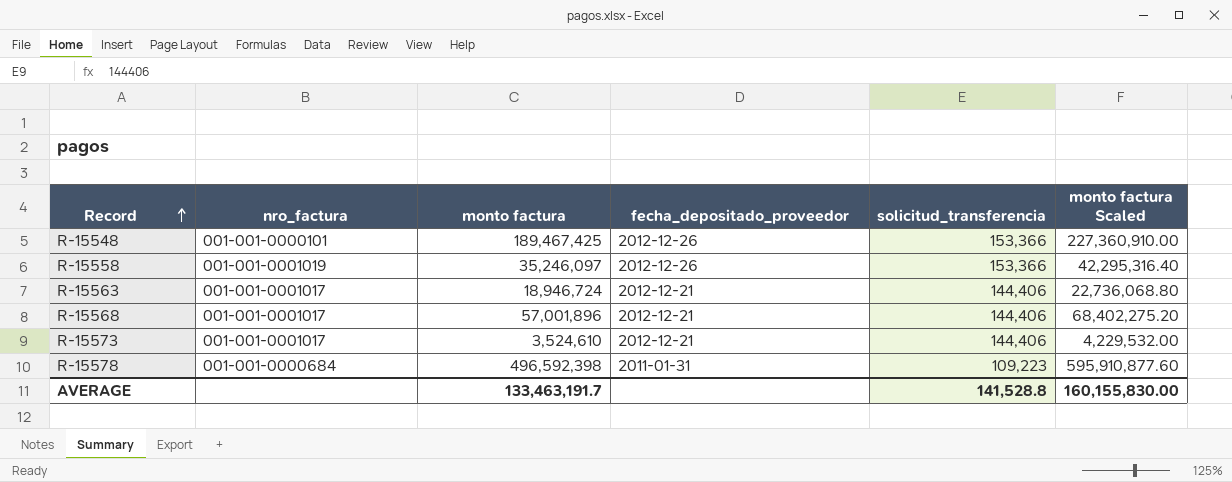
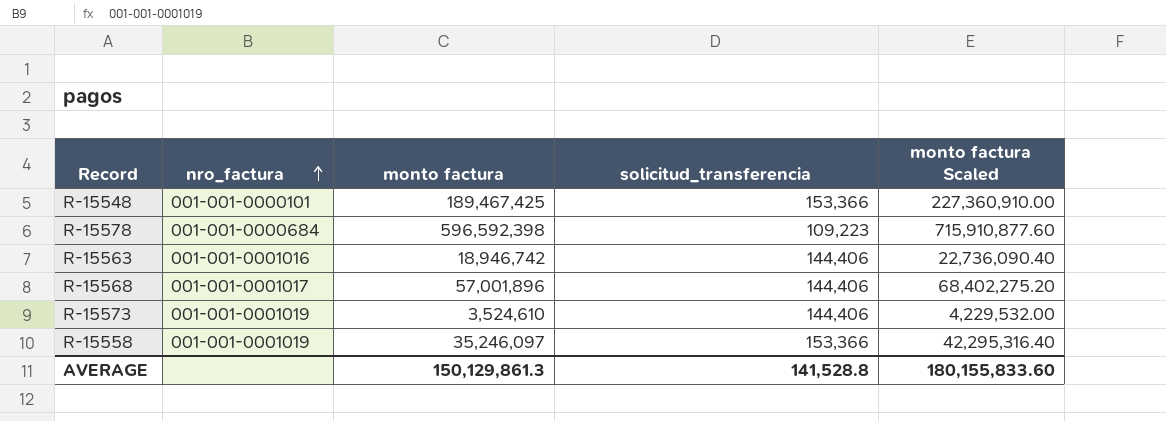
row order: Record ascending -> nro_factura ascending
column fecha_depositado_proveedor | position: 4 -> none
R-15578 | monto factura: 496,592,398 -> 596,592,398
R-15578 | monto factura Scaled: 595,910,877.60 -> 715,910,877.60
R-15563 | nro_factura: 001-001-0001017 -> 001-001-0001016
R-15563 | monto factura: 18,946,724 -> 18,946,742
R-15563 | monto factura Scaled: 22,736,068.80 -> 22,736,090.40
R-15573 | nro_factura: 001-001-0001017 -> 001-001-0001019
AVERAGE | monto factura: 133,463,191.7 -> 150,129,861.3
AVERAGE | monto factura Scaled: 160,155,830.00 -> 180,155,833.60

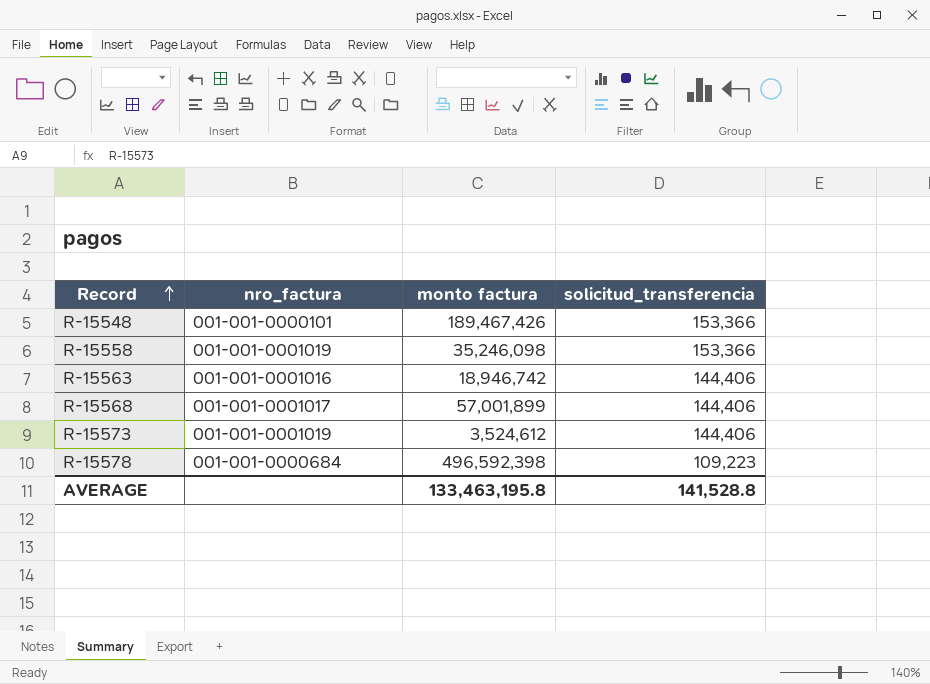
row order: nro_factura ascending -> Record ascending
column monto factura Scaled | formula: [monto factura] * 1.2 -> none
R-15548 | monto factura: 189,467,425 -> 189,467,426
R-15558 | monto factura: 35,246,097 -> 35,246,098
R-15568 | monto factura: 57,001,896 -> 57,001,899
R-15573 | monto factura: 3,524,610 -> 3,524,612
R-15578 | monto factura: 596,592,398 -> 496,592,398
AVERAGE | monto factura: 150,129,861.3 -> 133,463,195.8

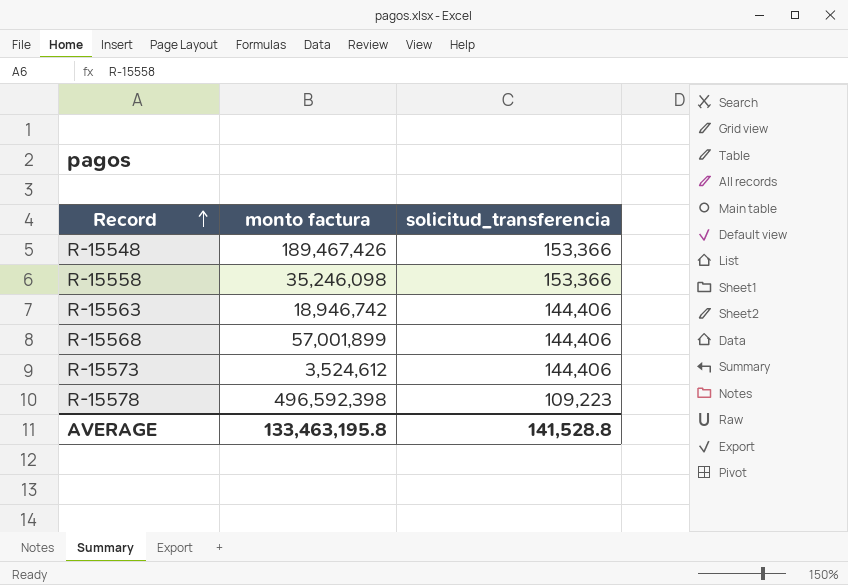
column nro_factura | position: 2 -> none

